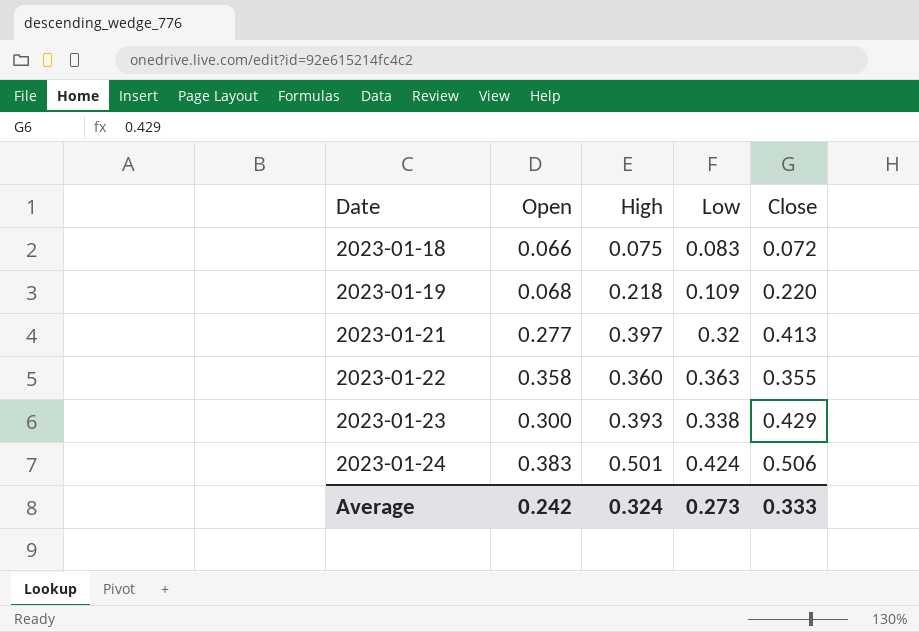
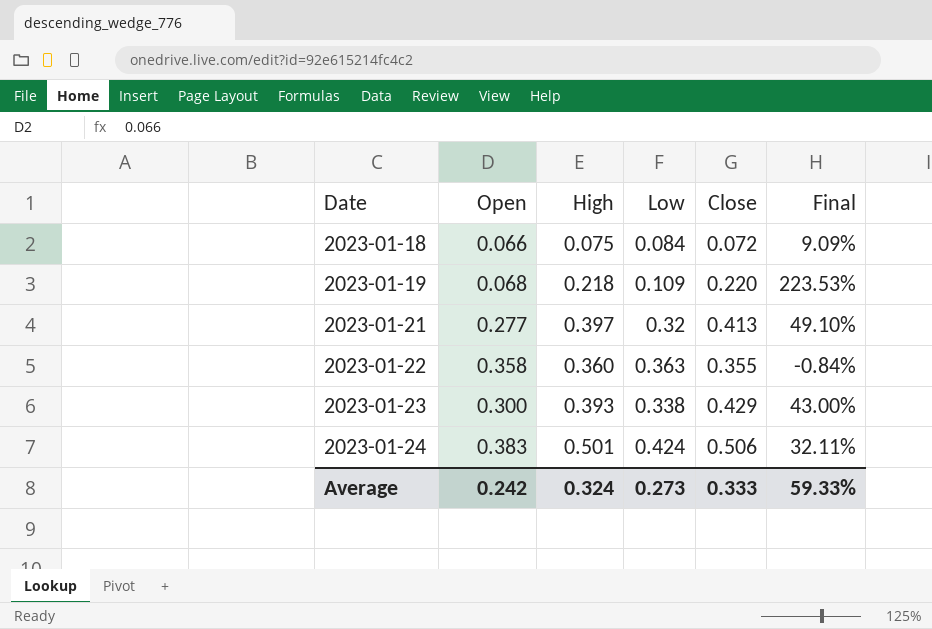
column Final | formula: none -> ([Close] - [Open]) / [Open]
2023-01-18 | Low: 0.083 -> 0.084

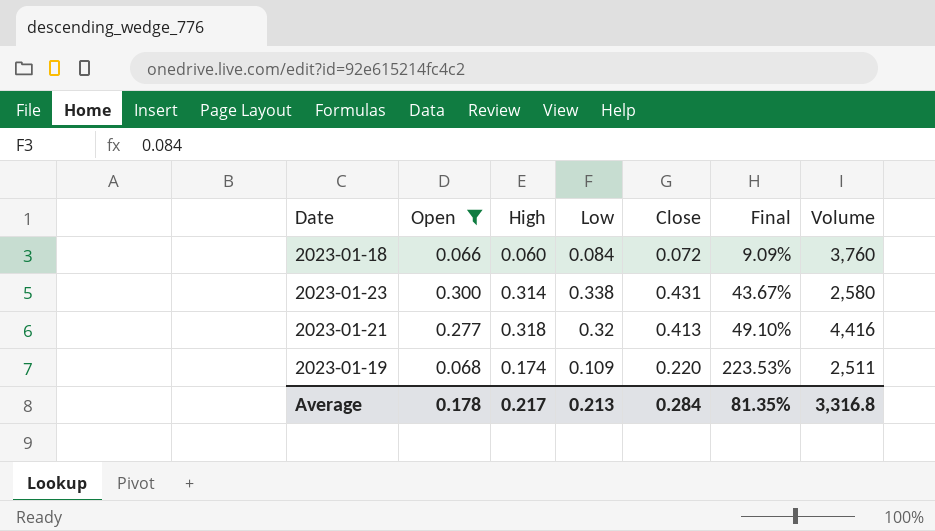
filter: none -> Open <= 0.300
row order: Date ascending -> Final ascending
column Volume | position: none -> 7
2023-01-18 | High: 0.075 -> 0.060
2023-01-23 | High: 0.393 -> 0.314
2023-01-23 | Close: 0.429 -> 0.431
2023-01-23 | Final: 43.00% -> 43.67%
2023-01-21 | High: 0.397 -> 0.318
2023-01-19 | High: 0.218 -> 0.174
Average | Open: 0.242 -> 0.178
Average | High: 0.324 -> 0.217
Average | Low: 0.273 -> 0.213
Average | Close: 0.333 -> 0.284
Average | Final: 59.33% -> 81.35%

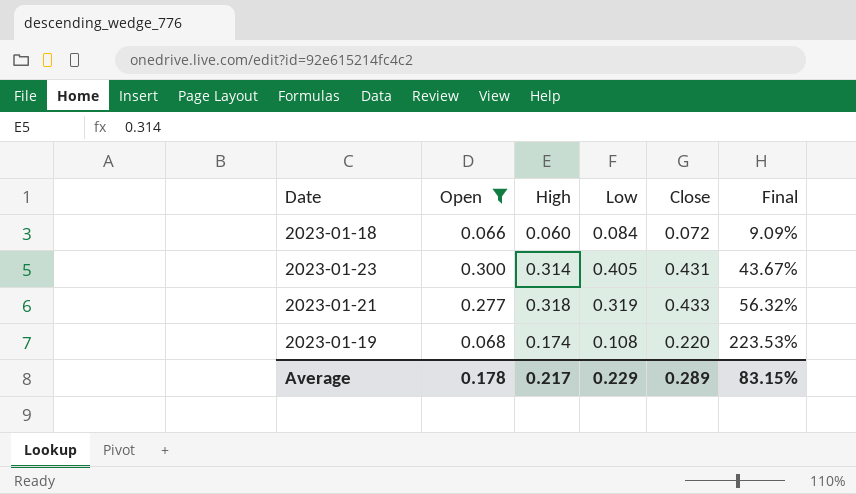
column Volume | position: 7 -> none
2023-01-23 | Low: 0.338 -> 0.405
2023-01-21 | Low: 0.32 -> 0.319
2023-01-21 | Close: 0.413 -> 0.433
2023-01-21 | Final: 49.10% -> 56.32%
2023-01-19 | Low: 0.109 -> 0.108
Average | Low: 0.213 -> 0.229
Average | Close: 0.284 -> 0.289
Average | Final: 81.35% -> 83.15%

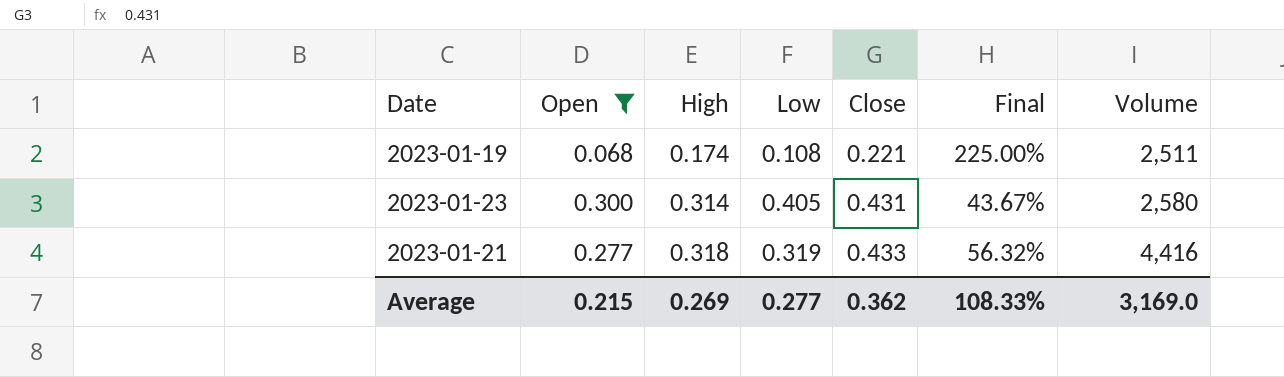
row order: Final ascending -> High ascending
column Volume | position: none -> 7
row 2023-01-18: 0.066 | 0.060 | 0.084 | 0.072 | 9.09% -> none
2023-01-19 | Close: 0.220 -> 0.221
2023-01-19 | Final: 223.53% -> 225.00%
Average | Open: 0.178 -> 0.215
Average | High: 0.217 -> 0.269
Average | Low: 0.229 -> 0.277
Average | Close: 0.289 -> 0.362
Average | Final: 83.15% -> 108.33%

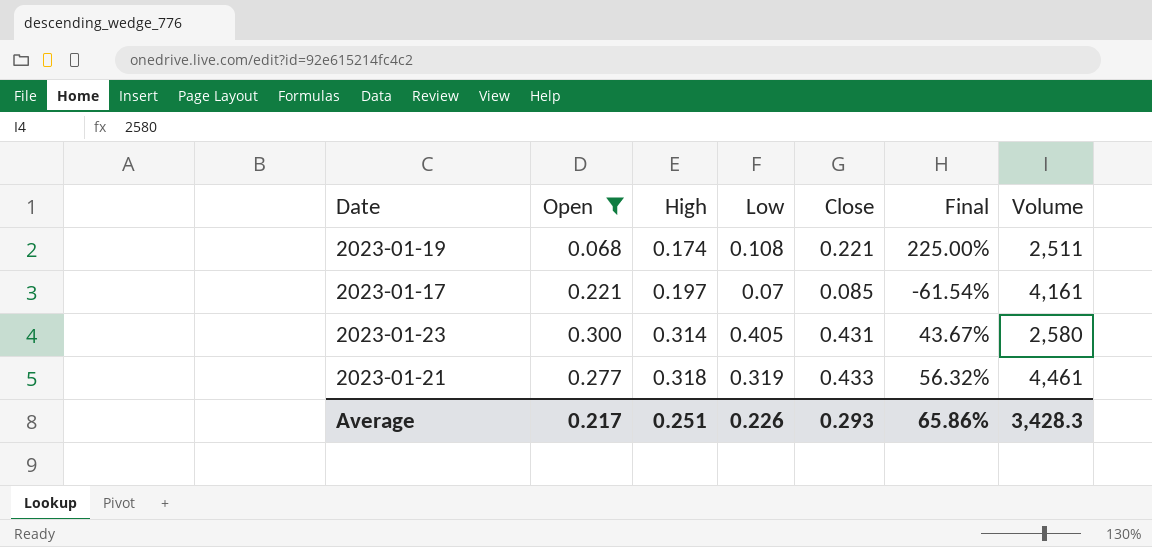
row 2023-01-17: none -> 0.221 | 0.197 | 0.07 | 0.085 | -61.54% | 4,161
2023-01-21 | Volume: 4,416 -> 4,461
Average | Open: 0.215 -> 0.217
Average | High: 0.269 -> 0.251
Average | Low: 0.277 -> 0.226
Average | Close: 0.362 -> 0.293
Average | Final: 108.33% -> 65.86%
Average | Volume: 3,169.0 -> 3,428.3

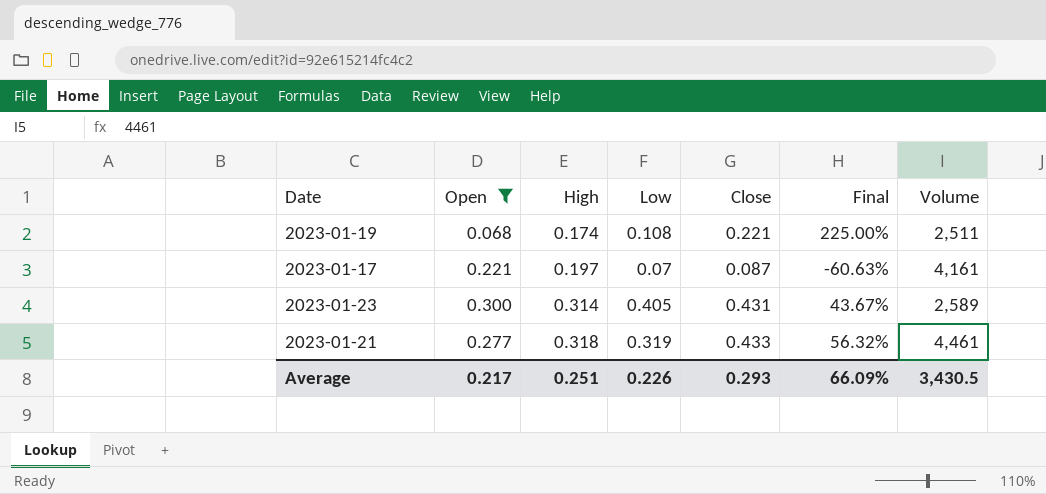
2023-01-17 | Close: 0.085 -> 0.087
2023-01-17 | Final: -61.54% -> -60.63%
2023-01-23 | Volume: 2,580 -> 2,589
Average | Final: 65.86% -> 66.09%
Average | Volume: 3,428.3 -> 3,430.5

